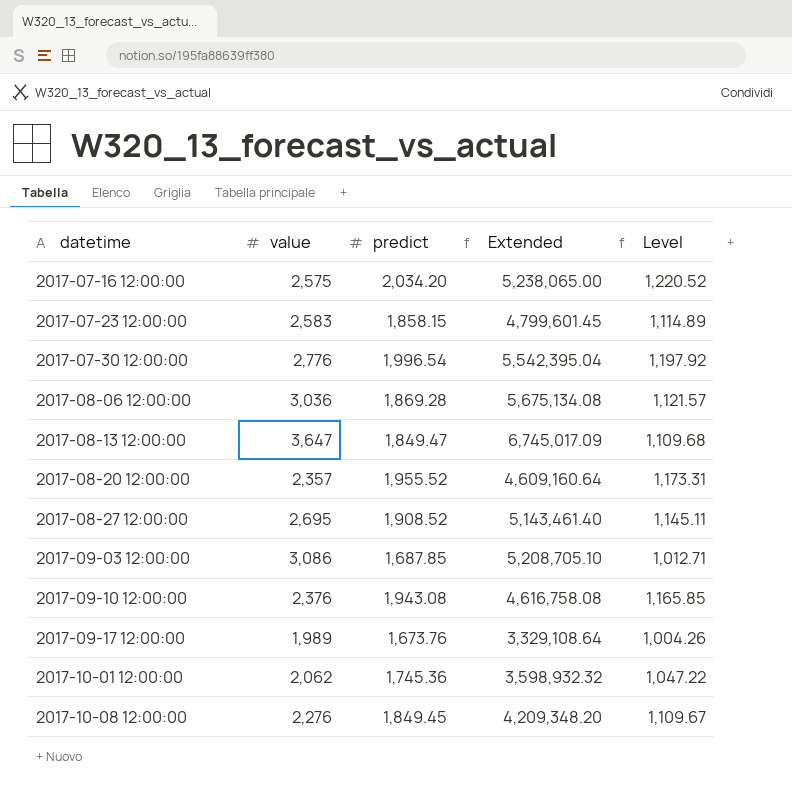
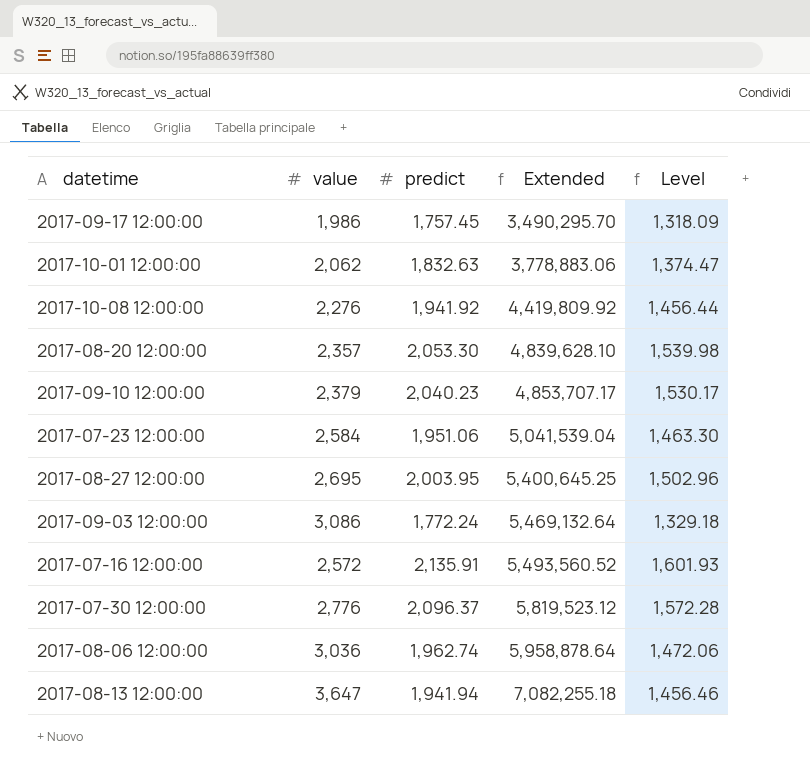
row order: datetime ascending -> Extended ascending
column Level | formula: [predict] * 0.6 -> [predict] * 0.75
2017-09-17 12:00:00 | value: 1,989 -> 1,986
2017-09-17 12:00:00 | predict: 1,673.76 -> 1,757.45
2017-09-17 12:00:00 | Extended: 3,329,108.64 -> 3,490,295.70
2017-10-01 12:00:00 | predict: 1,745.36 -> 1,832.63
2017-10-01 12:00:00 | Extended: 3,598,932.32 -> 3,778,883.06
2017-10-08 12:00:00 | predict: 1,849.45 -> 1,941.92
2017-10-08 12:00:00 | Extended: 4,209,348.20 -> 4,419,809.92
2017-08-20 12:00:00 | predict: 1,955.52 -> 2,053.30
2017-08-20 12:00:00 | Extended: 4,609,160.64 -> 4,839,628.10
2017-09-10 12:00:00 | value: 2,376 -> 2,379
2017-09-10 12:00:00 | predict: 1,943.08 -> 2,040.23
2017-09-10 12:00:00 | Extended: 4,616,758.08 -> 4,853,707.17
2017-07-23 12:00:00 | value: 2,583 -> 2,584
2017-07-23 12:00:00 | predict: 1,858.15 -> 1,951.06
2017-07-23 12:00:00 | Extended: 4,799,601.45 -> 5,041,539.04
2017-08-27 12:00:00 | predict: 1,908.52 -> 2,003.95
2017-08-27 12:00:00 | Extended: 5,143,461.40 -> 5,400,645.25
2017-09-03 12:00:00 | predict: 1,687.85 -> 1,772.24
2017-09-03 12:00:00 | Extended: 5,208,705.10 -> 5,469,132.64
2017-07-16 12:00:00 | value: 2,575 -> 2,572
2017-07-16 12:00:00 | predict: 2,034.20 -> 2,135.91
2017-07-16 12:00:00 | Extended: 5,238,065.00 -> 5,493,560.52
2017-07-30 12:00:00 | predict: 1,996.54 -> 2,096.37
2017-07-30 12:00:00 | Extended: 5,542,395.04 -> 5,819,523.12
2017-08-06 12:00:00 | predict: 1,869.28 -> 1,962.74
2017-08-06 12:00:00 | Extended: 5,675,134.08 -> 5,958,878.64
2017-08-13 12:00:00 | predict: 1,849.47 -> 1,941.94
2017-08-13 12:00:00 | Extended: 6,745,017.09 -> 7,082,255.18

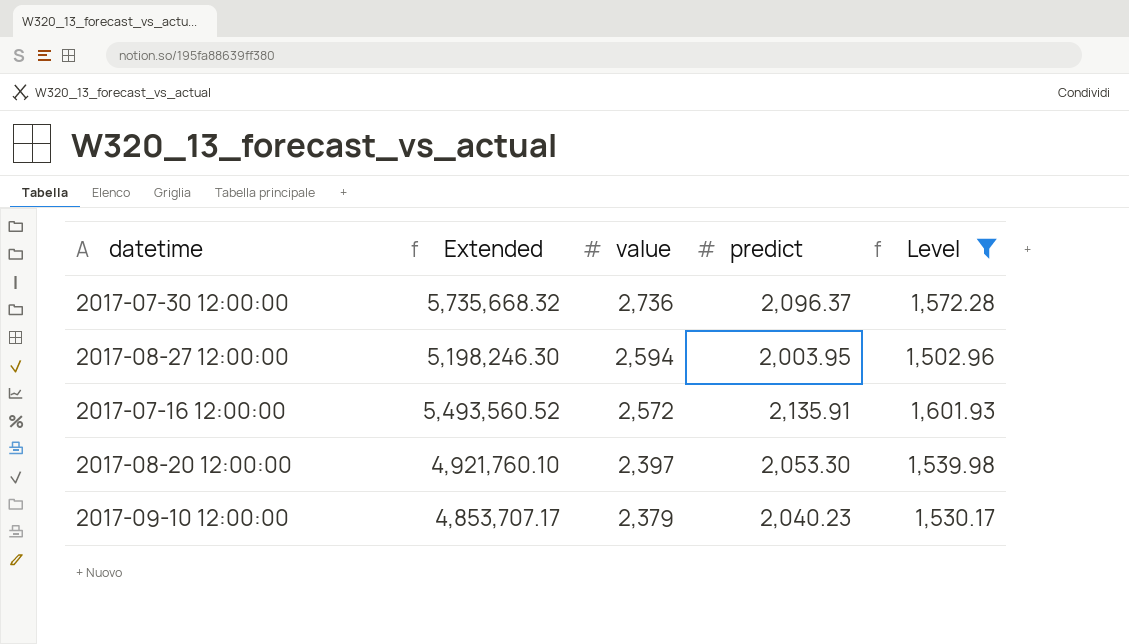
filter: none -> Level >= 1,502.96
row order: Extended ascending -> value descending
column Extended | position: 4 -> 2
2017-07-30 12:00:00 | Extended: 5,819,523.12 -> 5,735,668.32
2017-07-30 12:00:00 | value: 2,776 -> 2,736
2017-08-27 12:00:00 | Extended: 5,400,645.25 -> 5,198,246.30
2017-08-27 12:00:00 | value: 2,695 -> 2,594
2017-08-20 12:00:00 | Extended: 4,839,628.10 -> 4,921,760.10
2017-08-20 12:00:00 | value: 2,357 -> 2,397

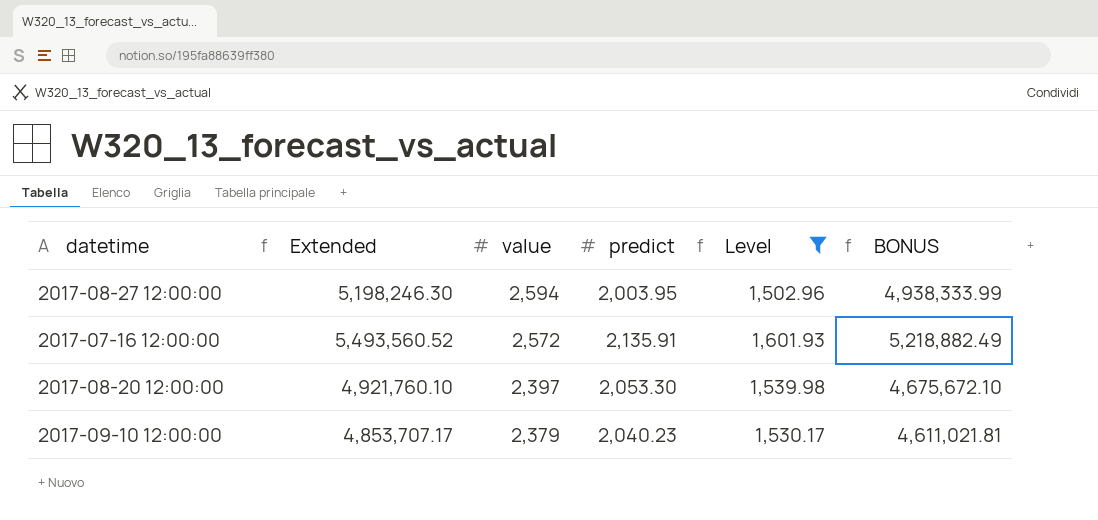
column BONUS | formula: none -> [Extended] * 0.95
row 2017-07-30 12:00:00: 5,735,668.32 | 2,736 | 2,096.37 | 1,572.28 -> none

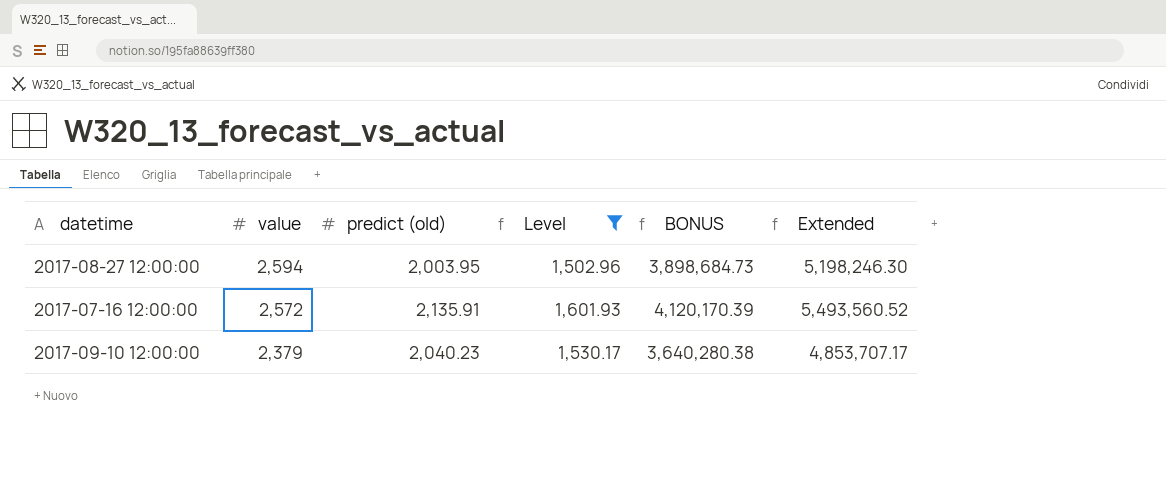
column name: predict -> predict (old)
column BONUS | formula: [Extended] * 0.95 -> [Extended] * 0.75
column Extended | position: 2 -> 6
row 2017-08-20 12:00:00: 4,921,760.10 | 2,397 | 2,053.30 | 1,539.98 | 4,675,672.10 -> none

